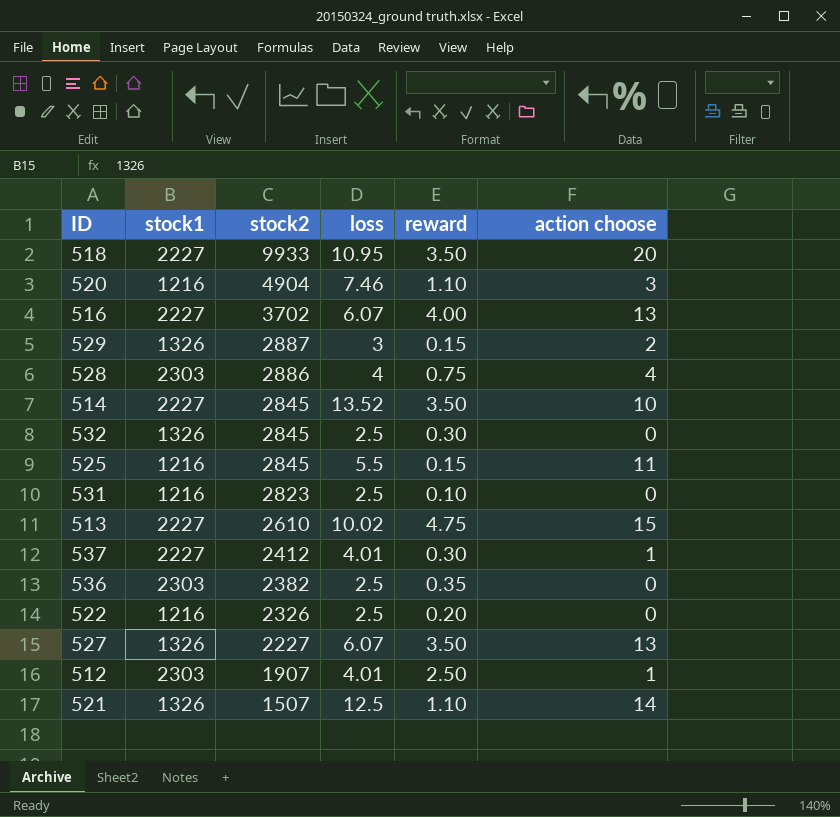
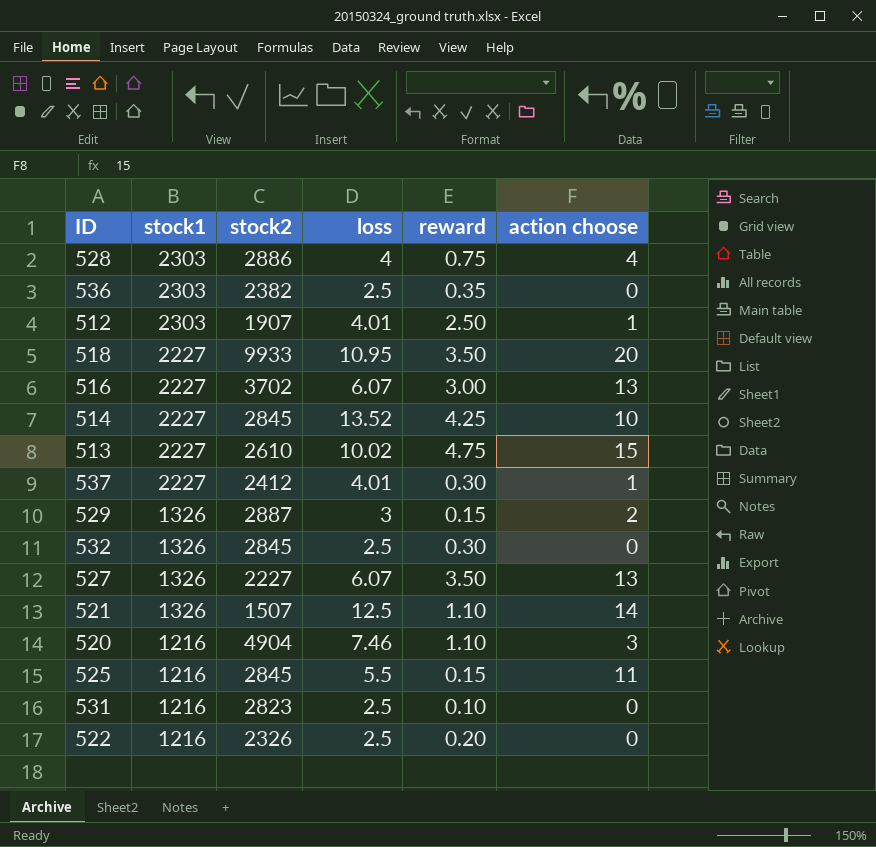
row order: stock2 descending -> stock1 descending
516 | reward: 4.00 -> 3.00
514 | reward: 3.50 -> 4.25

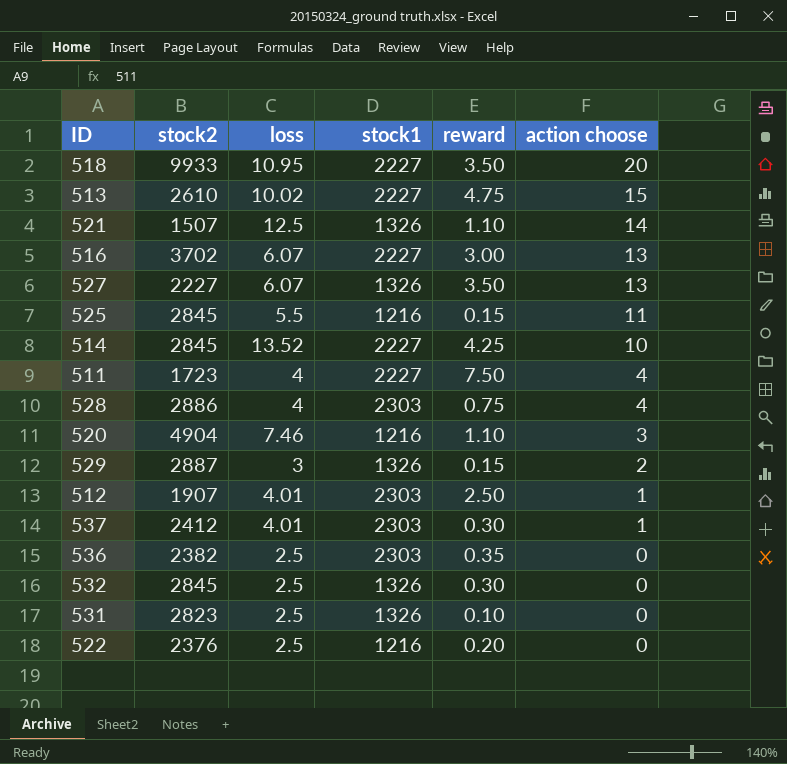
row order: stock1 descending -> action choose descending
column stock1 | position: 2 -> 4
row 511: none -> 1723 | 4 | 2227 | 7.50 | 4
537 | stock1: 2227 -> 2303
531 | stock1: 1216 -> 1326
522 | stock2: 2326 -> 2376

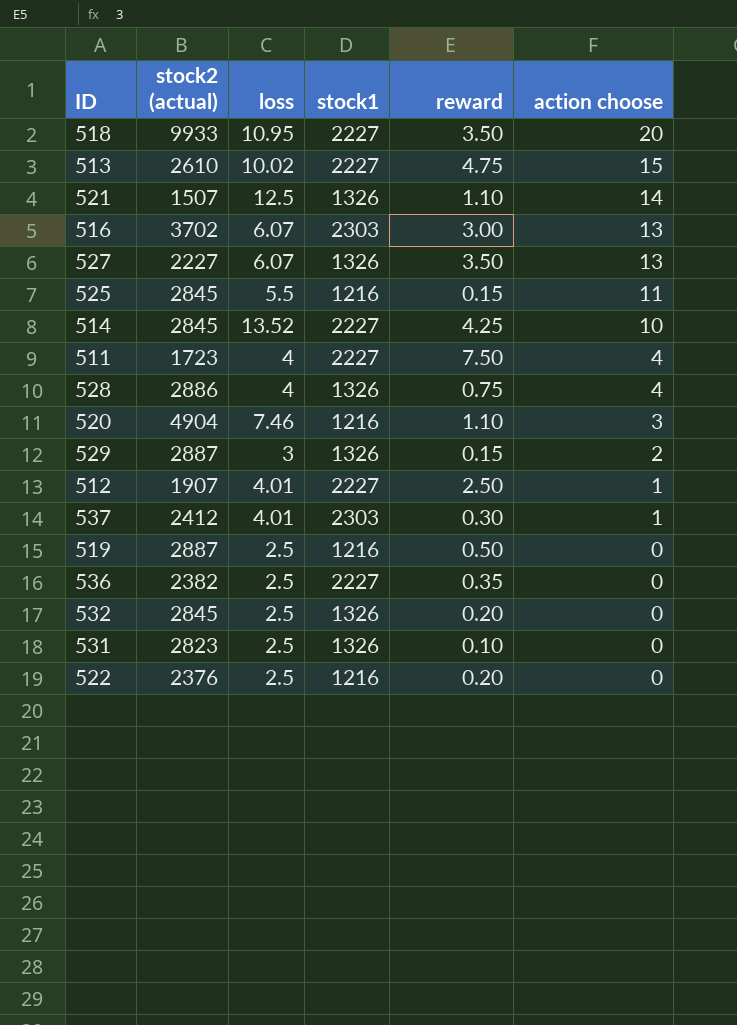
column name: stock2 -> stock2 (actual)
516 | stock1: 2227 -> 2303
528 | stock1: 2303 -> 1326
512 | stock1: 2303 -> 2227
row 519: none -> 2887 | 2.5 | 1216 | 0.50 | 0
536 | stock1: 2303 -> 2227
532 | reward: 0.30 -> 0.20

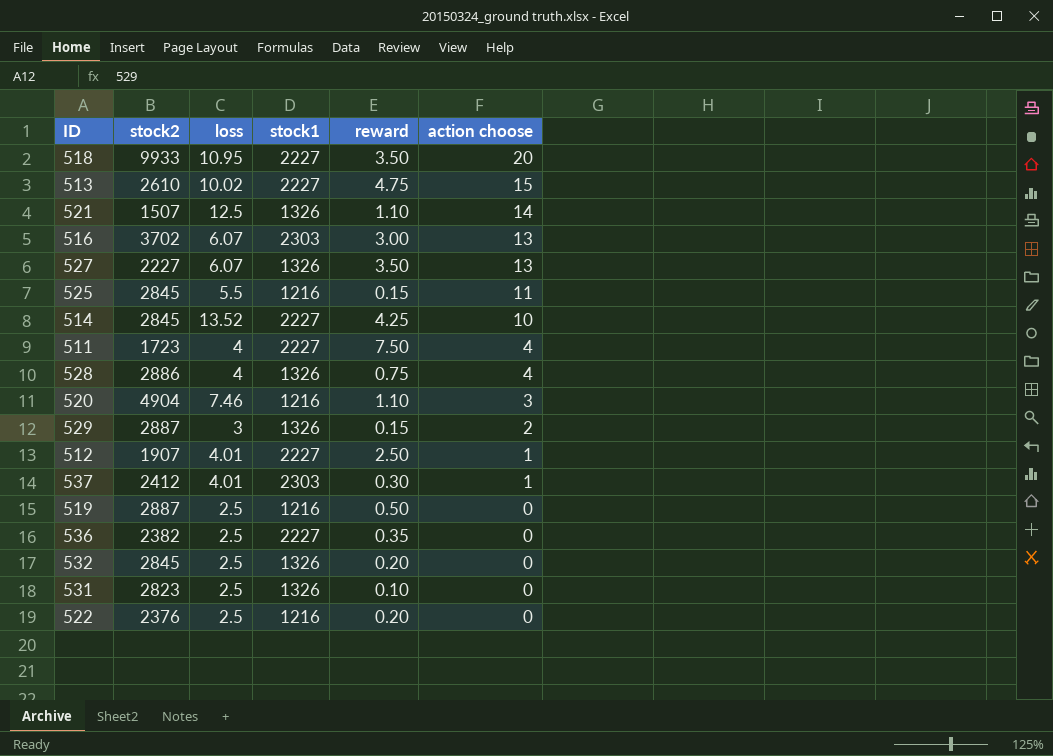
column name: stock2 (actual) -> stock2

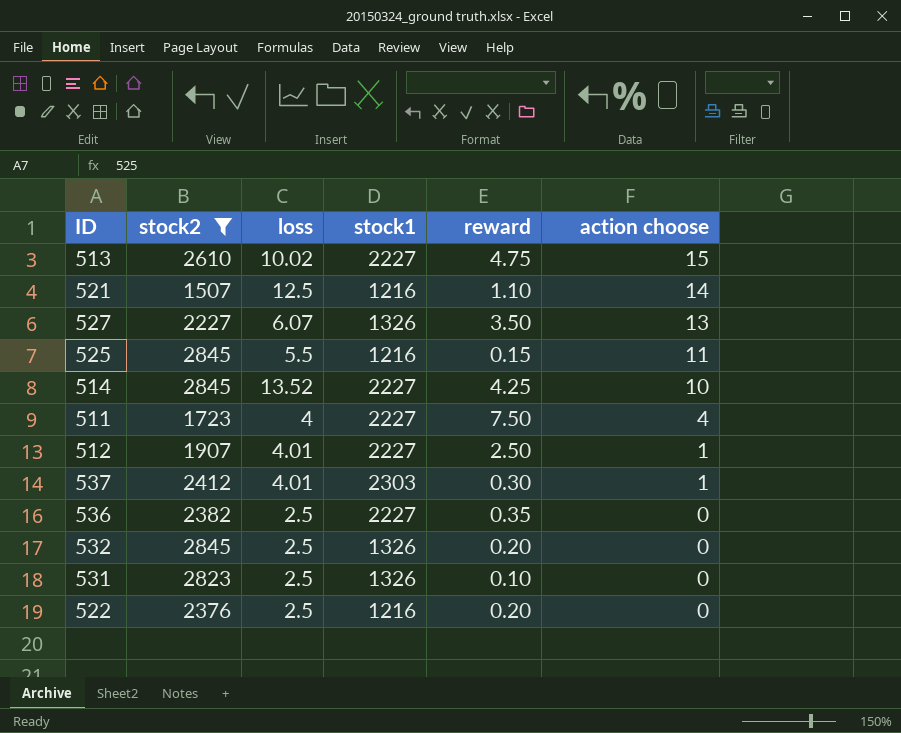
filter: none -> stock2 <= 2845
521 | stock1: 1326 -> 1216

